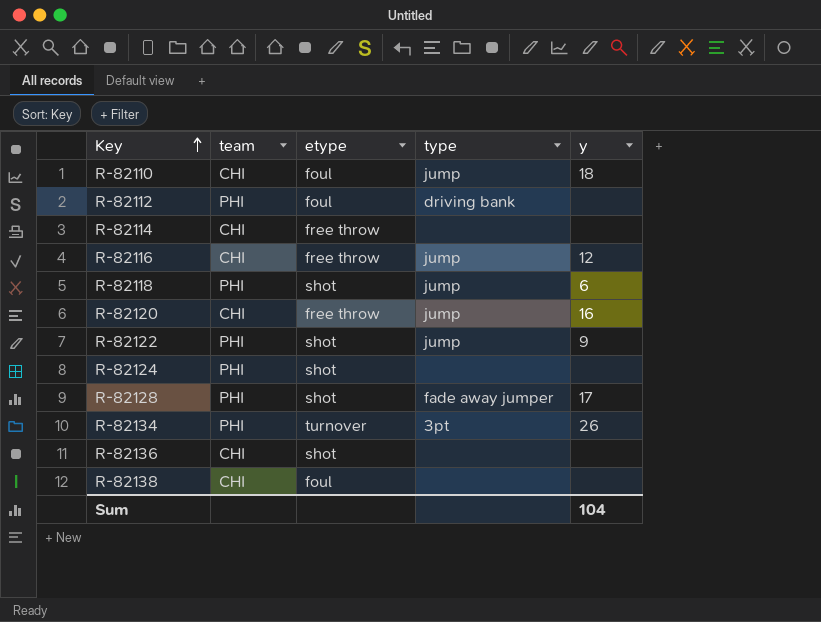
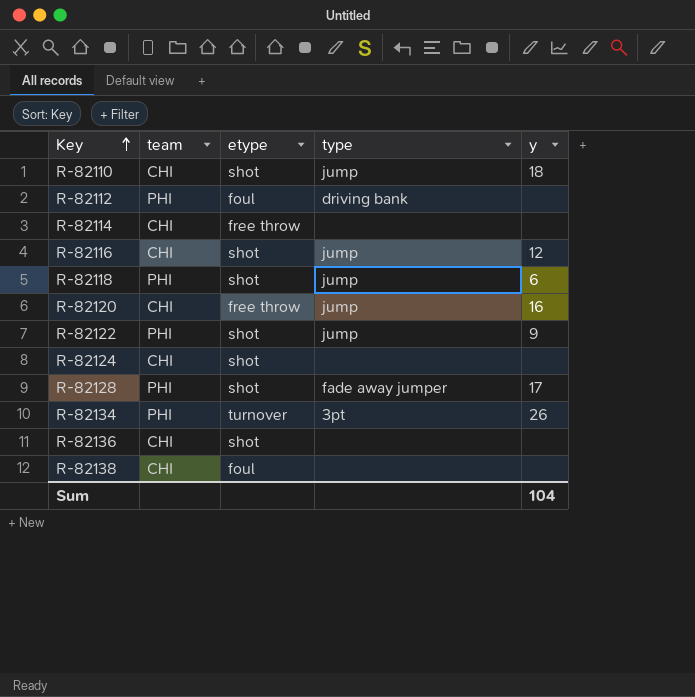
R-82110 | etype: foul -> shot
R-82116 | etype: free throw -> shot
R-82124 | team: PHI -> CHI

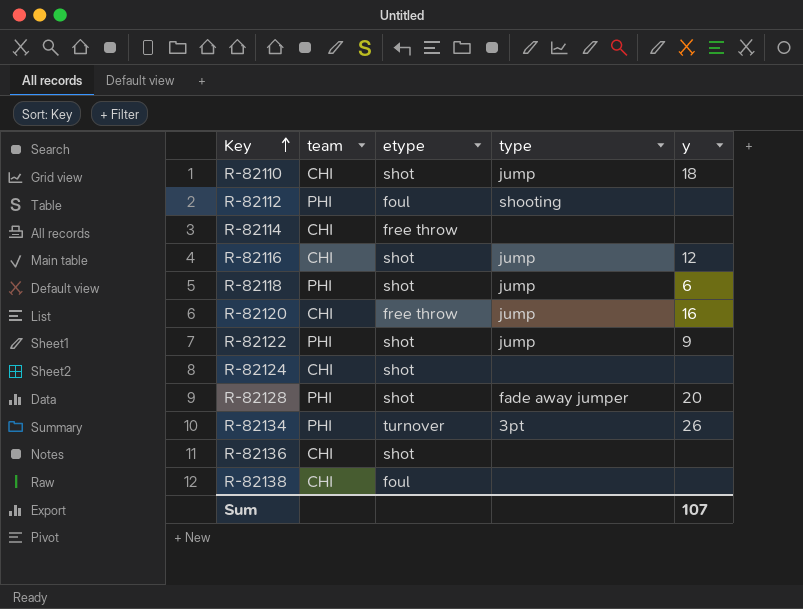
R-82112 | type: driving bank -> shooting
R-82128 | y: 17 -> 20
Sum | y: 104 -> 107

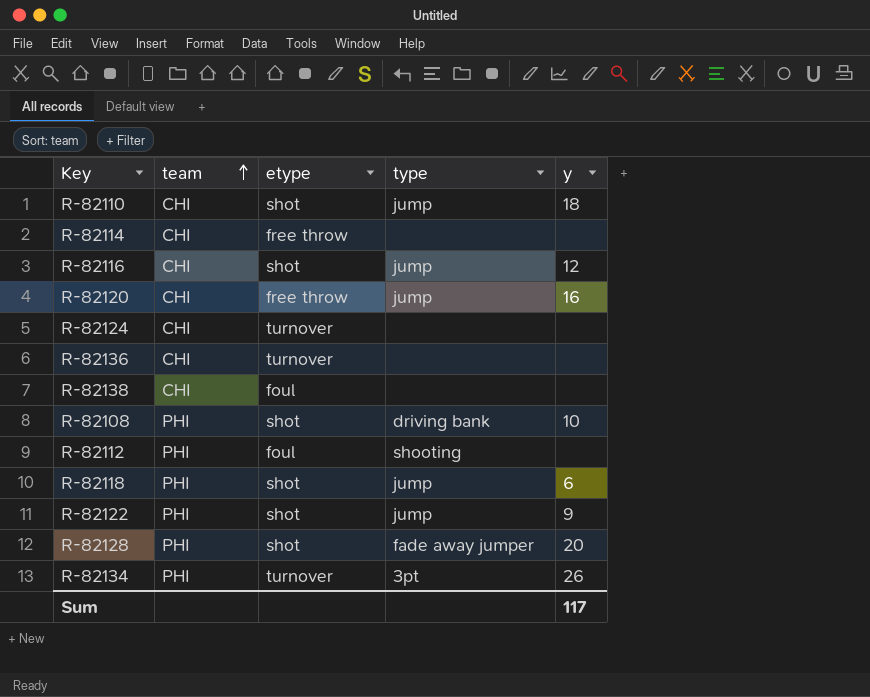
row order: Key ascending -> team ascending
R-82124 | etype: shot -> turnover
R-82136 | etype: shot -> turnover
row R-82108: none -> PHI | shot | driving bank | 10
Sum | y: 107 -> 117

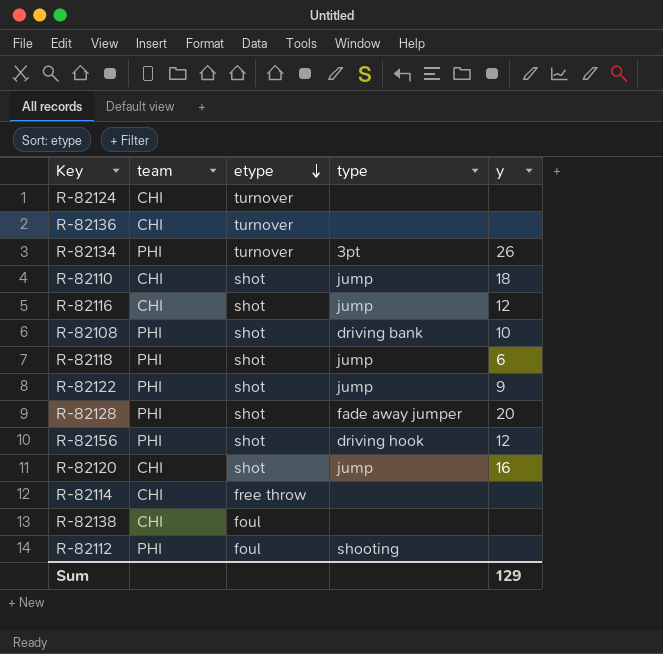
row order: team ascending -> etype descending
row R-82156: none -> PHI | shot | driving hook | 12
R-82120 | etype: free throw -> shot
Sum | y: 117 -> 129

